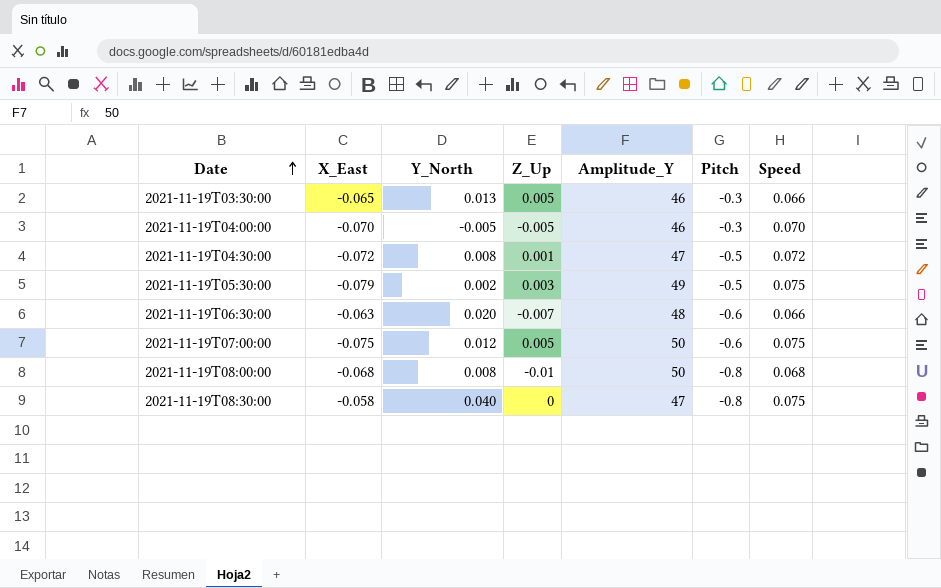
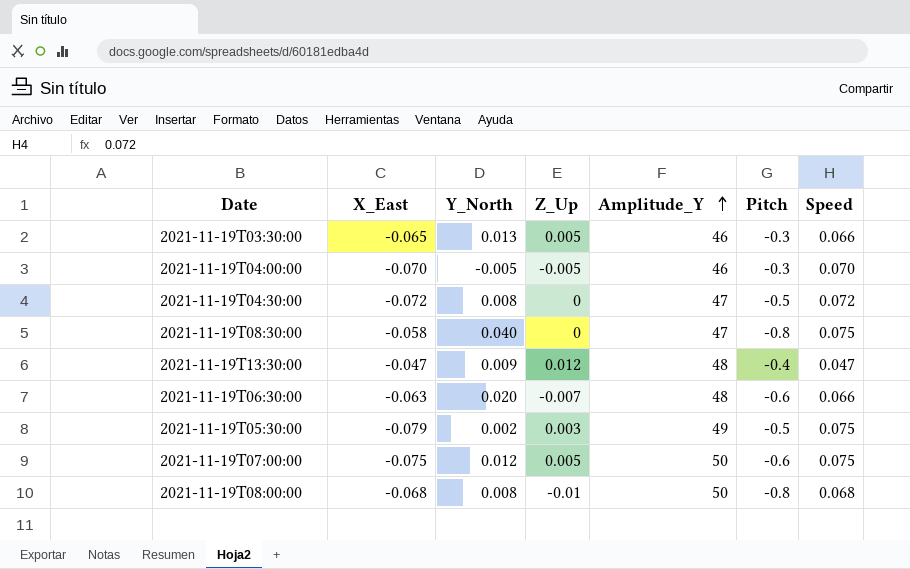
row order: Date ascending -> Amplitude_Y ascending
2021-11-19T04:30:00 | Z_Up: 0.001 -> 0
row 2021-11-19T13:30:00: none -> -0.047 | 0.009 | 0.012 | 48 | -0.4 | 0.047

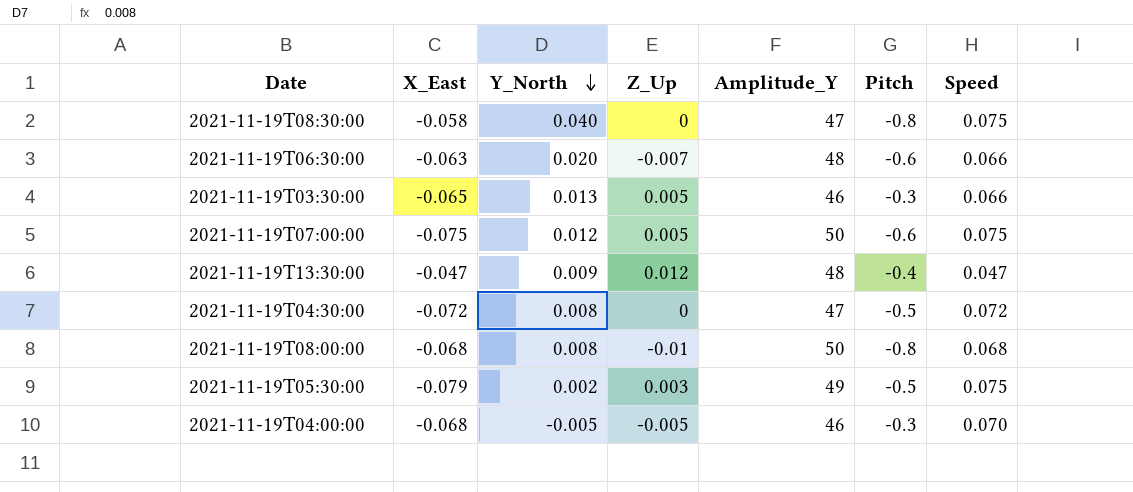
row order: Amplitude_Y ascending -> Y_North descending
2021-11-19T04:00:00 | X_East: -0.070 -> -0.068

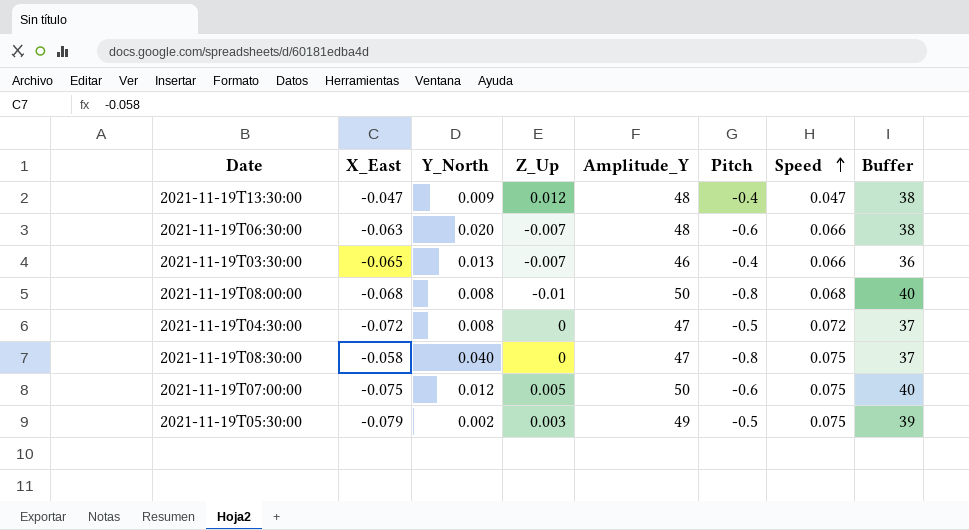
row order: Y_North descending -> Speed ascending
column Buffer | formula: none -> [Amplitude_Y] - 10
row 2021-11-19T04:00:00: -0.068 | -0.005 | -0.005 | 46 | -0.3 | 0.070 -> none
2021-11-19T03:30:00 | Z_Up: 0.005 -> -0.007
2021-11-19T03:30:00 | Pitch: -0.3 -> -0.4

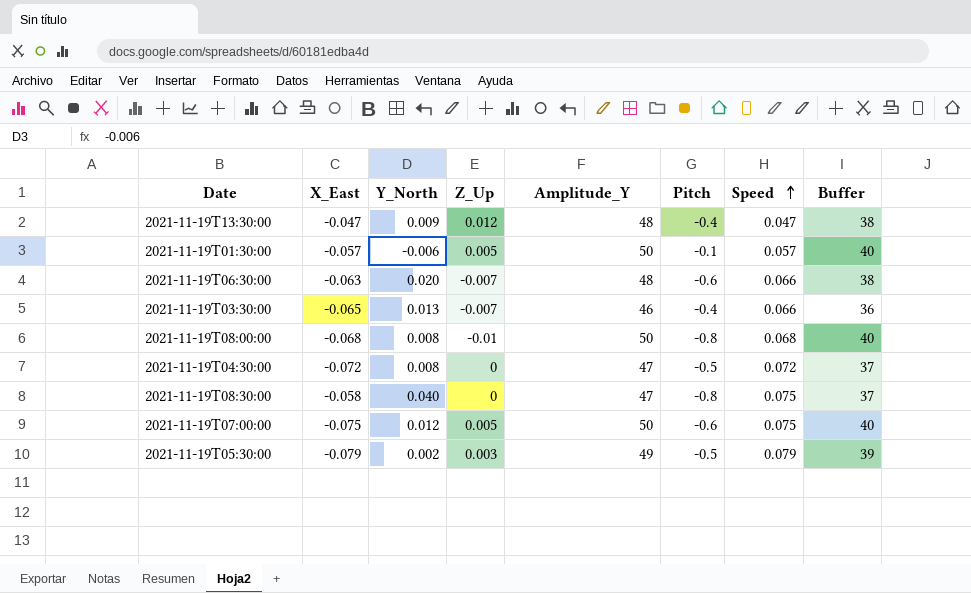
row 2021-11-19T01:30:00: none -> -0.057 | -0.006 | 0.005 | 50 | -0.1 | 0.057 | 40
2021-11-19T05:30:00 | Speed: 0.075 -> 0.079

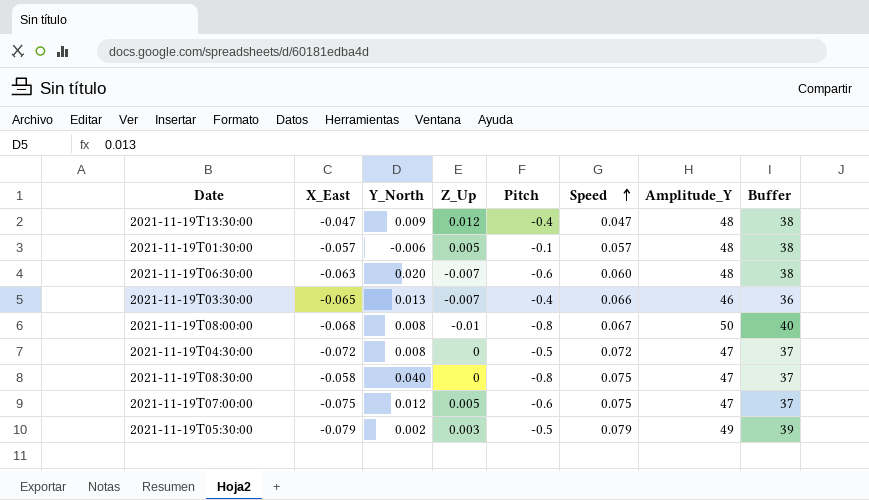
column Amplitude_Y | position: 5 -> 7
2021-11-19T01:30:00 | Amplitude_Y: 50 -> 48
2021-11-19T01:30:00 | Buffer: 40 -> 38
2021-11-19T06:30:00 | Speed: 0.066 -> 0.060
2021-11-19T08:00:00 | Speed: 0.068 -> 0.067
2021-11-19T07:00:00 | Amplitude_Y: 50 -> 47
2021-11-19T07:00:00 | Buffer: 40 -> 37

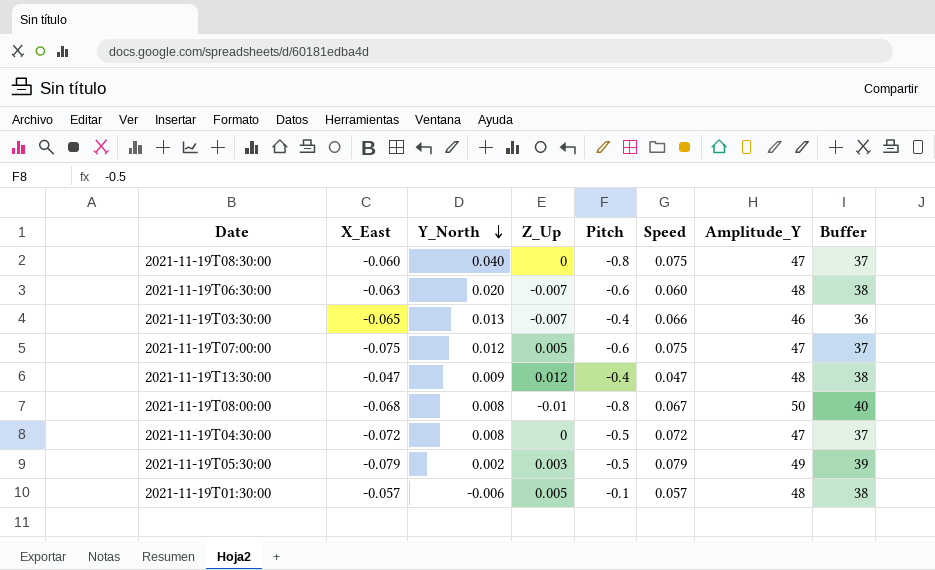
row order: Speed ascending -> Y_North descending
2021-11-19T08:30:00 | X_East: -0.058 -> -0.060

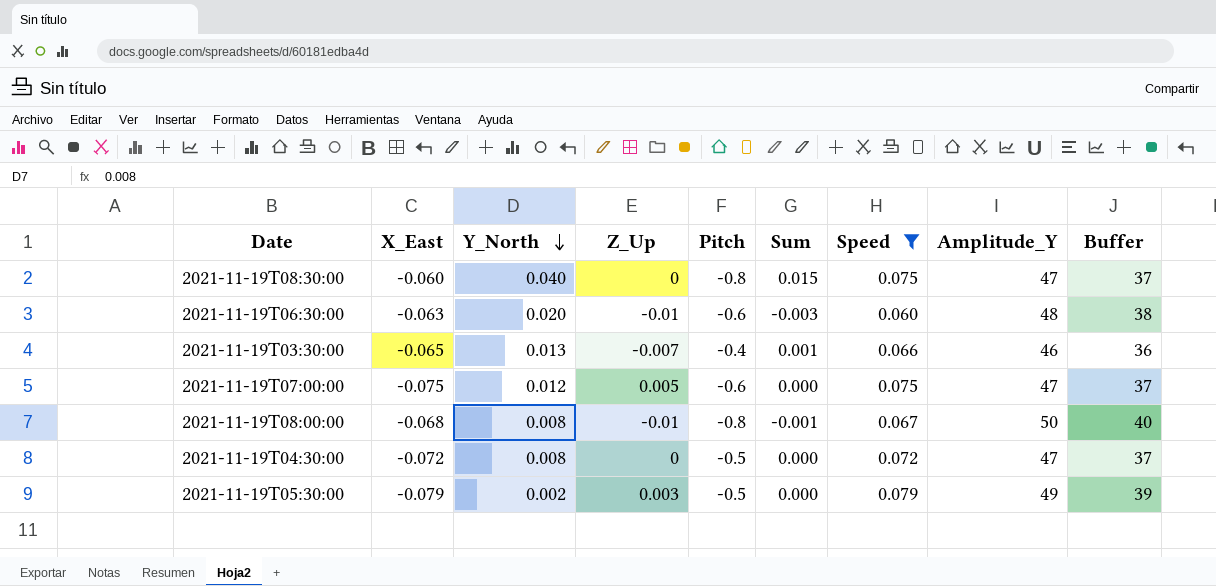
filter: none -> Speed >= 0.060
column Sum | formula: none -> [X_East] + [Speed]
2021-11-19T06:30:00 | Z_Up: -0.007 -> -0.01

